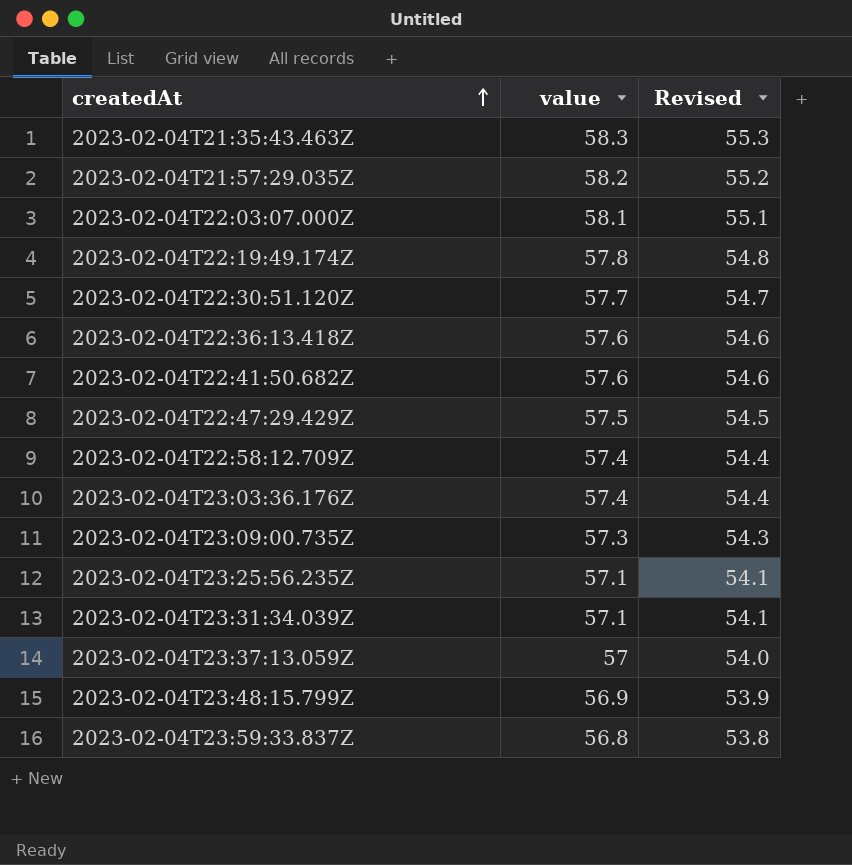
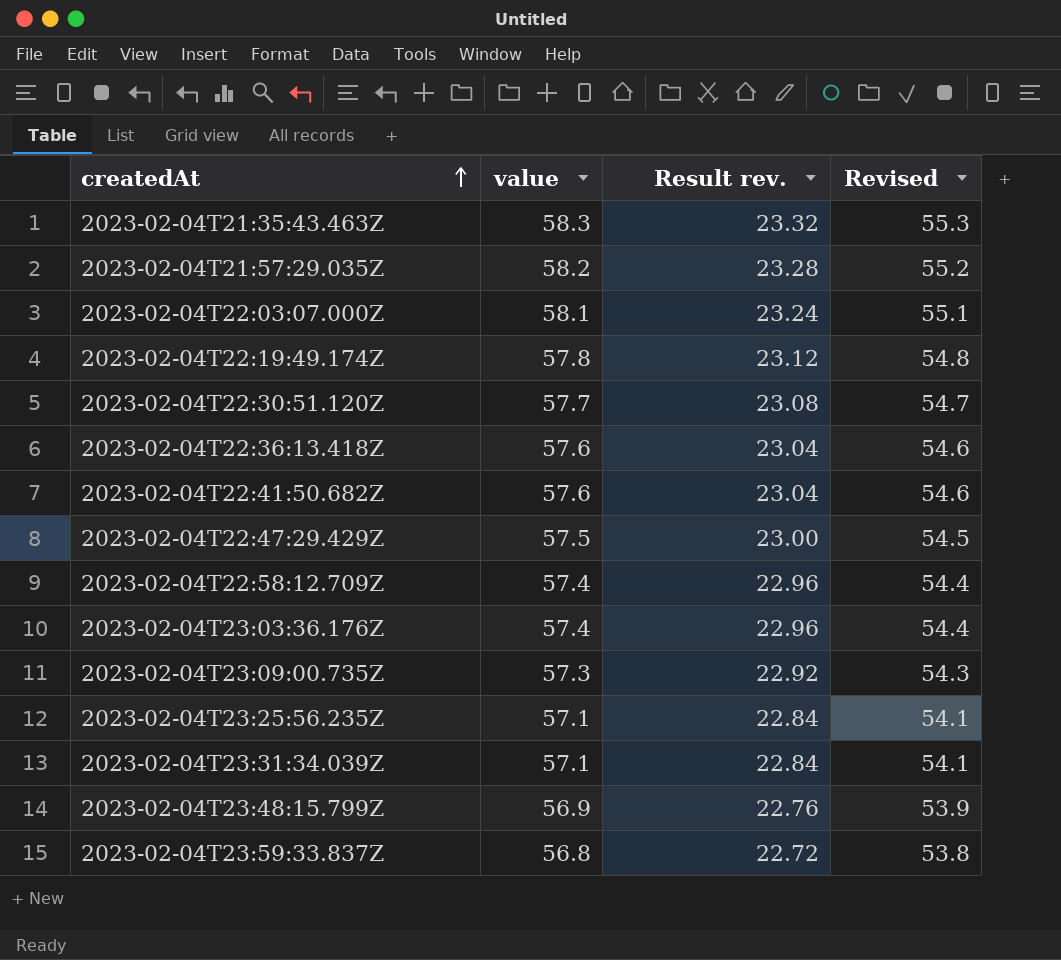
column Result rev. | formula: none -> [value] * 0.4
row 2023-02-04T23:37:13.059Z: 57 | 54.0 -> none

